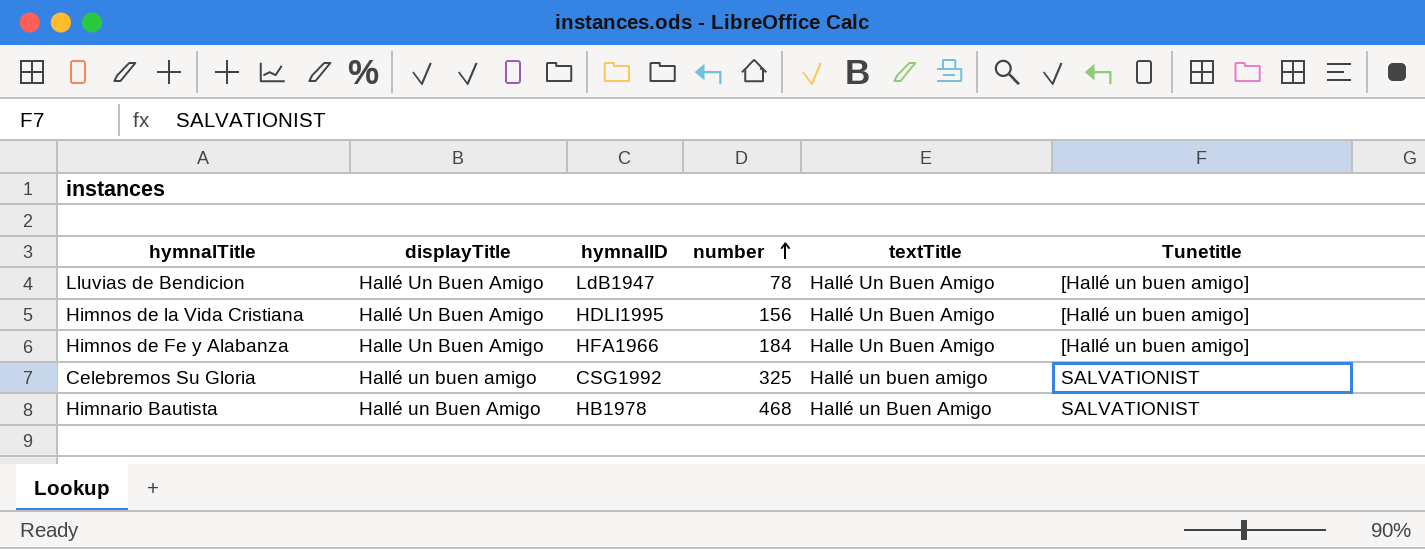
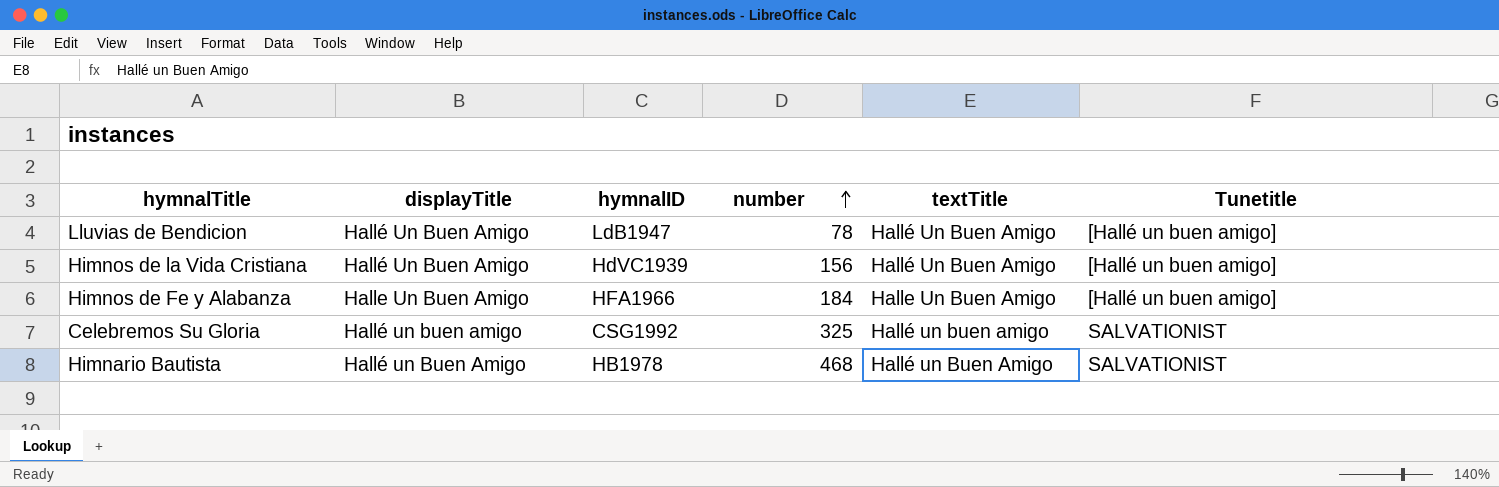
Himnos de la Vida Cristiana | hymnalID: HDLI1995 -> HdVC1939

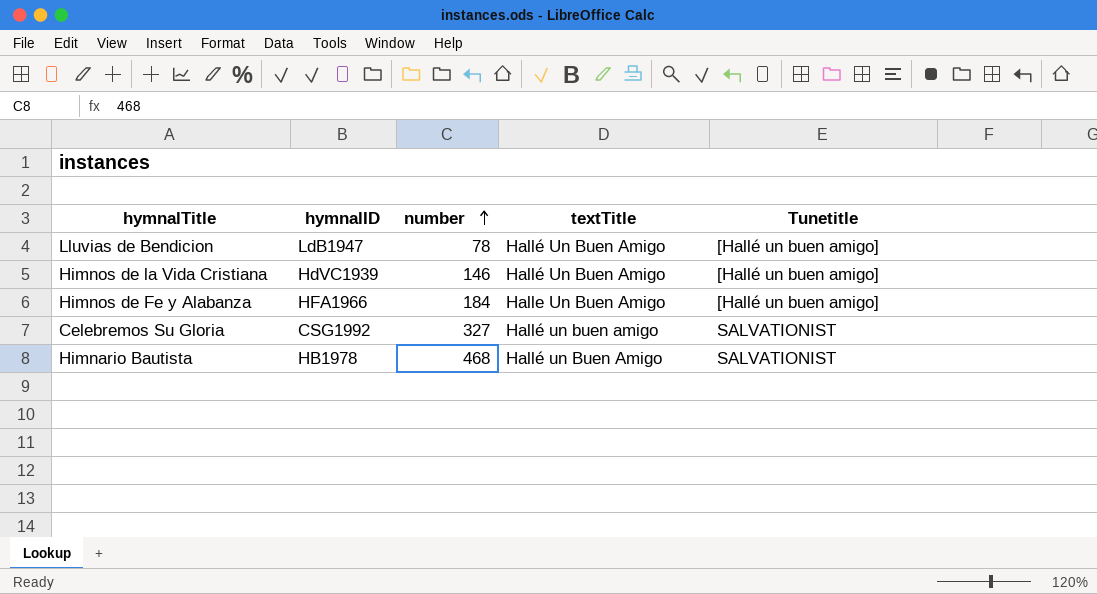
column displayTitle | position: 2 -> none
Himnos de la Vida Cristiana | number: 156 -> 146
Celebremos Su Gloria | number: 325 -> 327

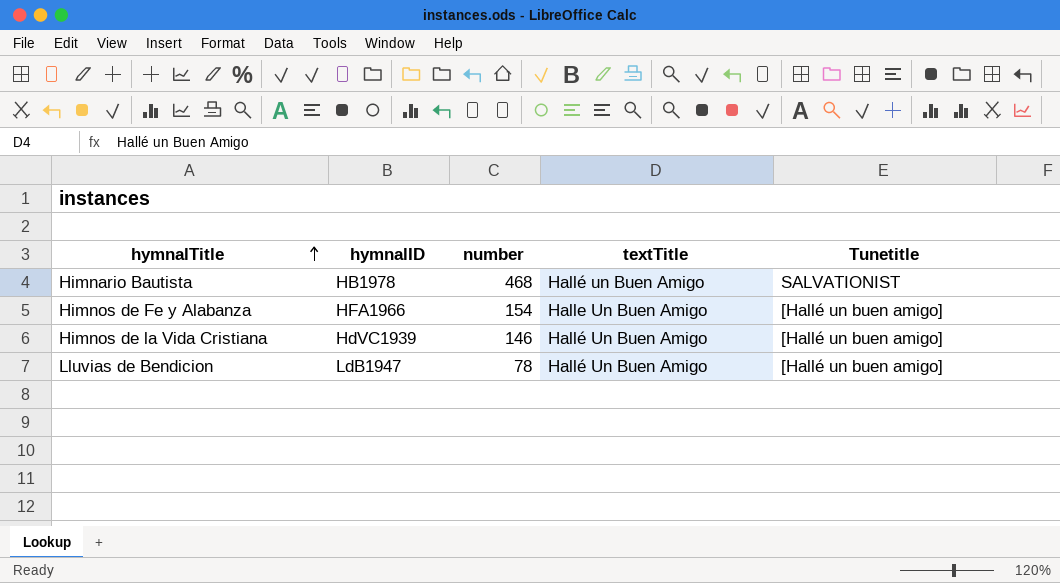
row order: number ascending -> hymnalTitle ascending
row Celebremos Su Gloria: CSG1992 | 327 | Hallé un buen amigo | SALVATIONIST -> none
Himnos de Fe y Alabanza | number: 184 -> 154

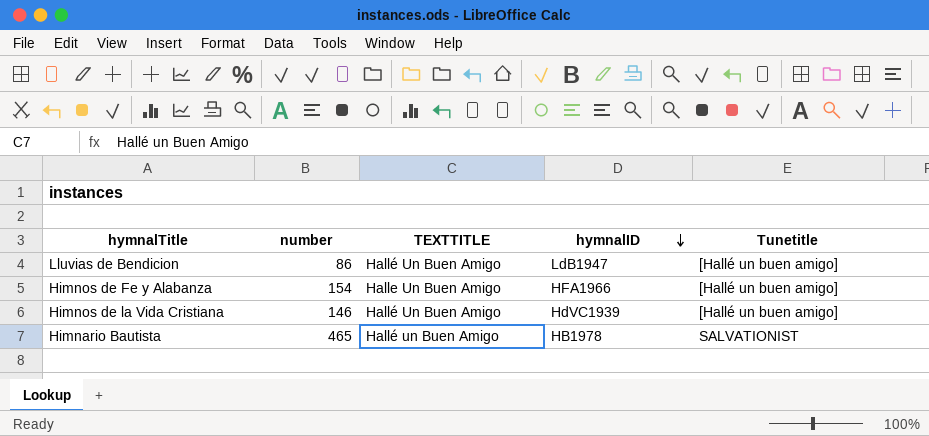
row order: hymnalTitle ascending -> hymnalID descending
column name: textTitle -> TEXTTITLE
column hymnalID | position: 2 -> 4
Lluvias de Bendicion | number: 78 -> 86
Himnario Bautista | number: 468 -> 465

